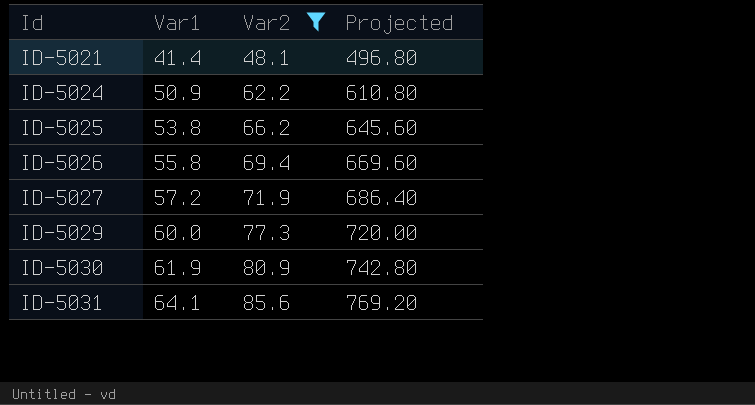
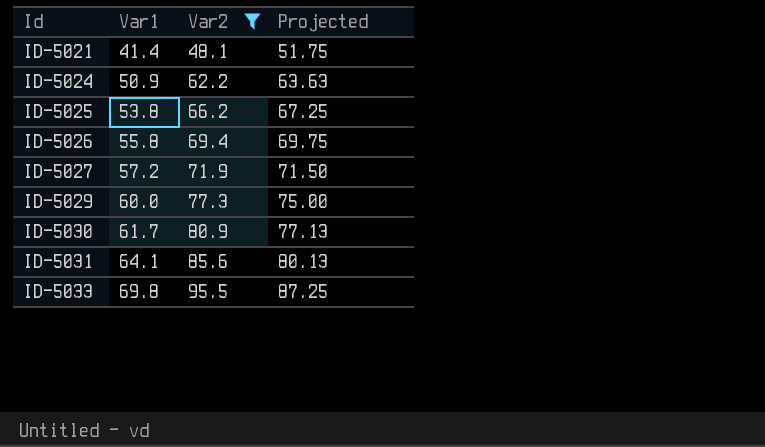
column Projected | formula: [Var1] * 12 -> [Var1] * 1.25
ID-5030 | Var1: 61.9 -> 61.7
row ID-5033: none -> 69.8 | 95.5 | 87.25

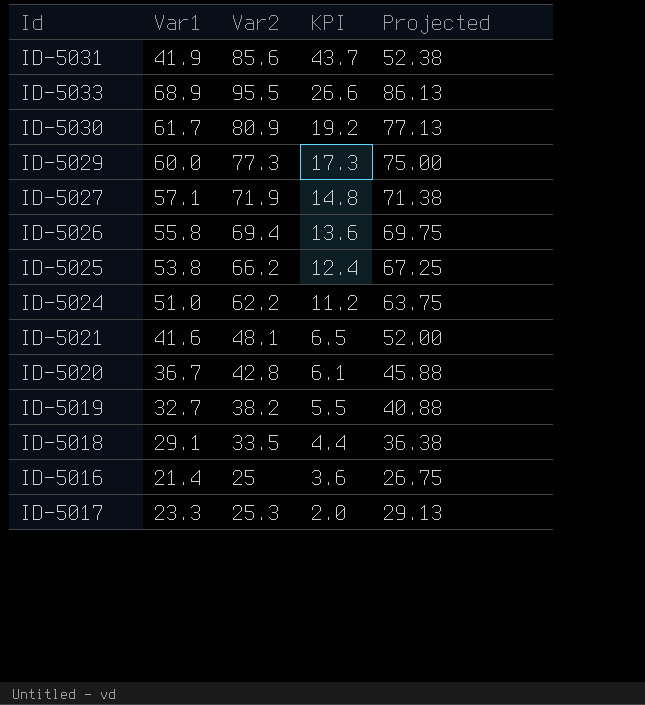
filter: Var2 >= 48.1 -> none
row order: Id ascending -> KPI descending
column KPI | formula: none -> [Var2] - [Var1]
ID-5031 | Var1: 64.1 -> 41.9
ID-5031 | Projected: 80.13 -> 52.38
ID-5033 | Var1: 69.8 -> 68.9
ID-5033 | Projected: 87.25 -> 86.13
ID-5027 | Var1: 57.2 -> 57.1
ID-5027 | Projected: 71.50 -> 71.38
ID-5024 | Var1: 50.9 -> 51.0
ID-5024 | Projected: 63.63 -> 63.75
ID-5021 | Var1: 41.4 -> 41.6
ID-5021 | Projected: 51.75 -> 52.00

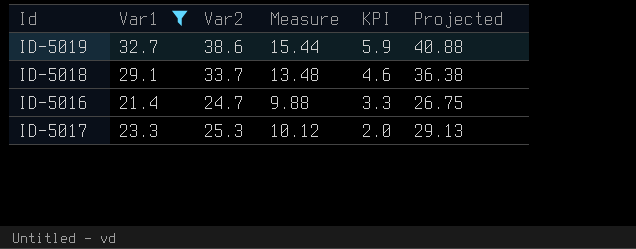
filter: none -> Var1 <= 32.7
column Measure | formula: none -> [Var2] * 0.4
ID-5019 | Var2: 38.2 -> 38.6
ID-5019 | KPI: 5.5 -> 5.9
ID-5018 | Var2: 33.5 -> 33.7
ID-5018 | KPI: 4.4 -> 4.6
ID-5016 | Var2: 25 -> 24.7
ID-5016 | KPI: 3.6 -> 3.3

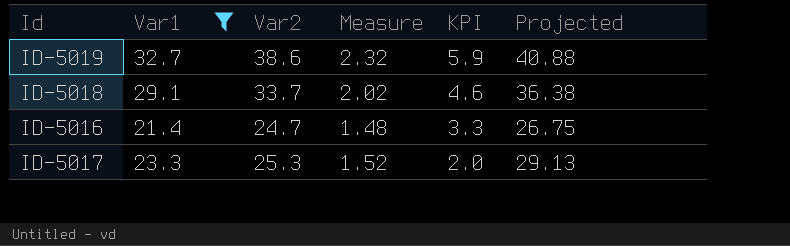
column Measure | formula: [Var2] * 0.4 -> [Var2] * 0.06

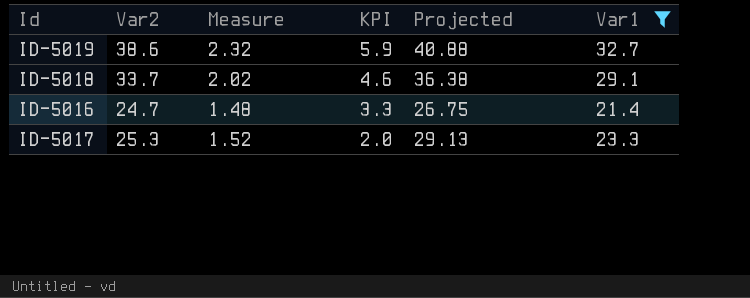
column Var1 | position: 2 -> 6

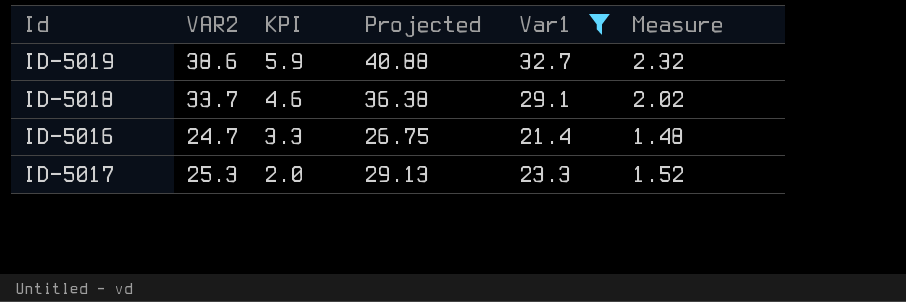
column name: Var2 -> VAR2
column Measure | position: 3 -> 6

